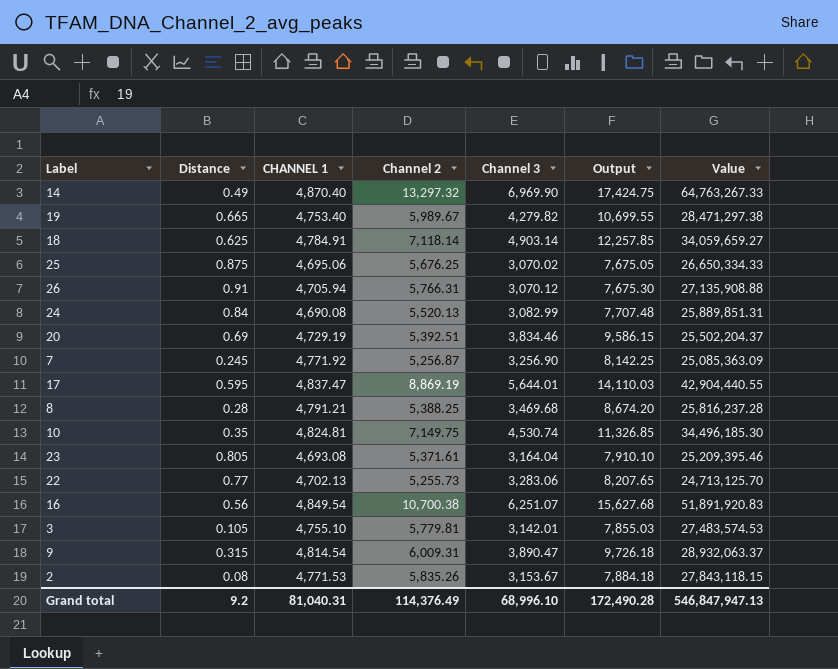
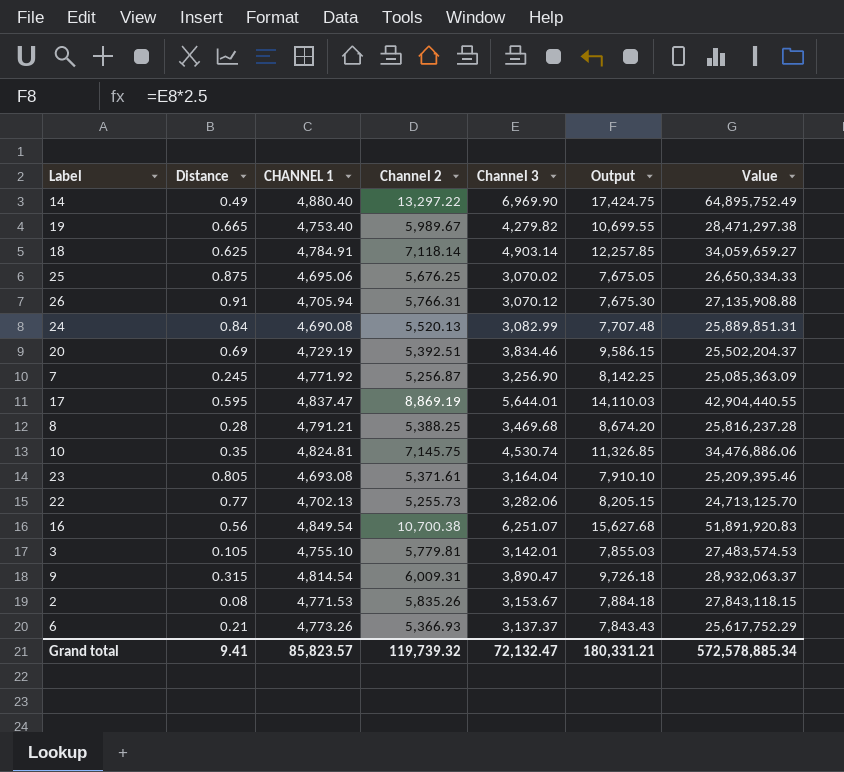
14 | CHANNEL 1: 4,870.40 -> 4,880.40
14 | Channel 2: 13,297.32 -> 13,297.22
14 | Value: 64,763,267.33 -> 64,895,752.49
10 | Channel 2: 7,149.75 -> 7,145.75
10 | Value: 34,496,185.30 -> 34,476,886.06
22 | Channel 3: 3,283.06 -> 3,282.06
22 | Output: 8,207.65 -> 8,205.15
row 6: none -> 0.21 | 4,773.26 | 5,366.93 | 3,137.37 | 7,843.43 | 25,617,752.29
Grand total | Distance: 9.2 -> 9.41
Grand total | CHANNEL 1: 81,040.31 -> 85,823.57
Grand total | Channel 2: 114,376.49 -> 119,739.32
Grand total | Channel 3: 68,996.10 -> 72,132.47
Grand total | Output: 172,490.28 -> 180,331.21
Grand total | Value: 546,847,947.13 -> 572,578,885.34

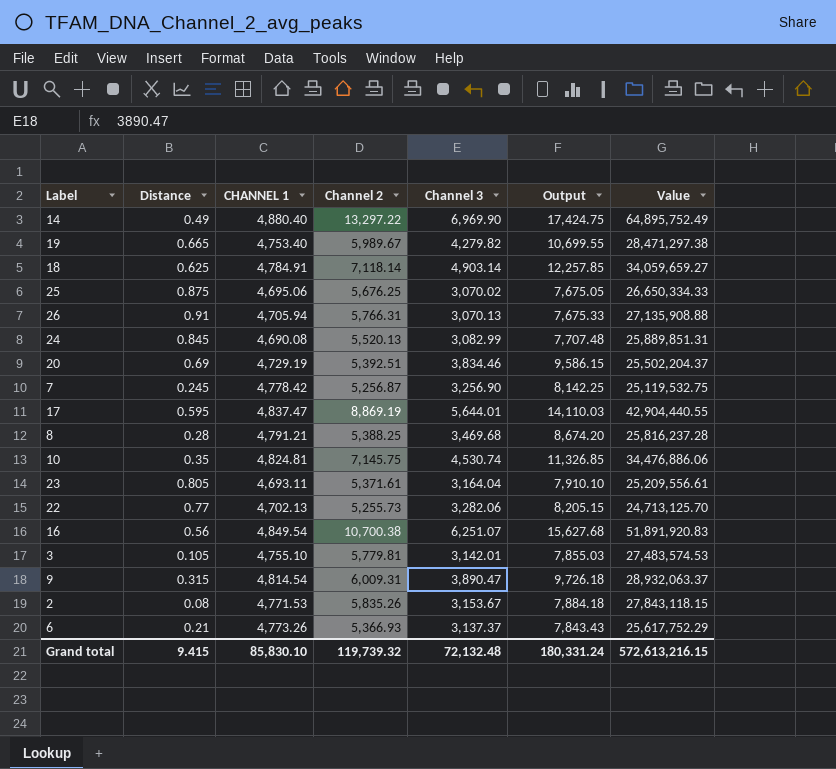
26 | Channel 3: 3,070.12 -> 3,070.13
26 | Output: 7,675.30 -> 7,675.33
24 | Distance: 0.84 -> 0.845
7 | CHANNEL 1: 4,771.92 -> 4,778.42
7 | Value: 25,085,363.09 -> 25,119,532.75
23 | CHANNEL 1: 4,693.08 -> 4,693.11
23 | Value: 25,209,395.46 -> 25,209,556.61
Grand total | Distance: 9.41 -> 9.415
Grand total | CHANNEL 1: 85,823.57 -> 85,830.10
Grand total | Channel 3: 72,132.47 -> 72,132.48
Grand total | Output: 180,331.21 -> 180,331.24
Grand total | Value: 572,578,885.34 -> 572,613,216.15

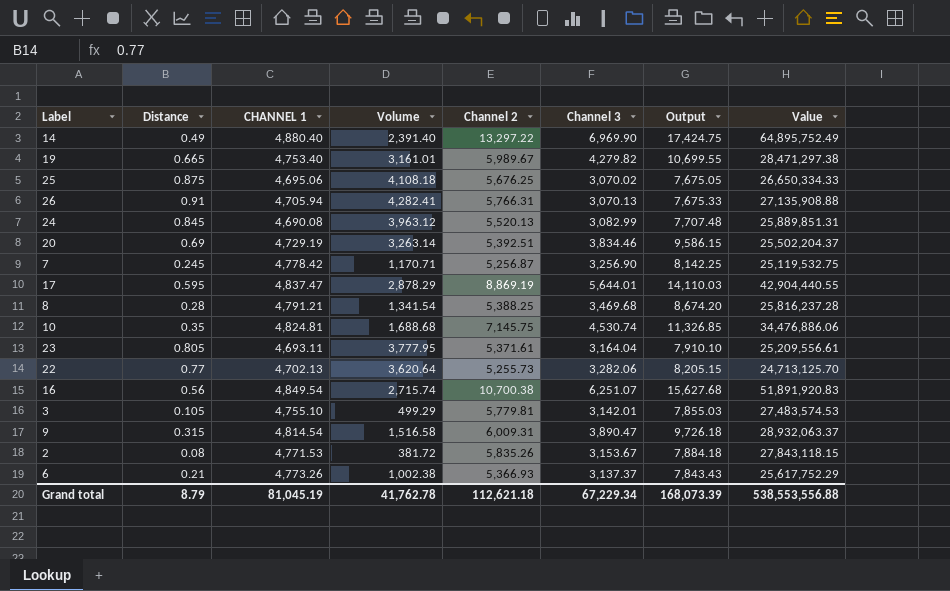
column Volume | formula: none -> [Distance] * [CHANNEL 1]
row 18: 0.625 | 4,784.91 | 7,118.14 | 4,903.14 | 12,257.85 | 34,059,659.27 -> none
Grand total | Distance: 9.415 -> 8.79
Grand total | CHANNEL 1: 85,830.10 -> 81,045.19
Grand total | Channel 2: 119,739.32 -> 112,621.18
Grand total | Channel 3: 72,132.48 -> 67,229.34
Grand total | Output: 180,331.24 -> 168,073.39
Grand total | Value: 572,613,216.15 -> 538,553,556.88

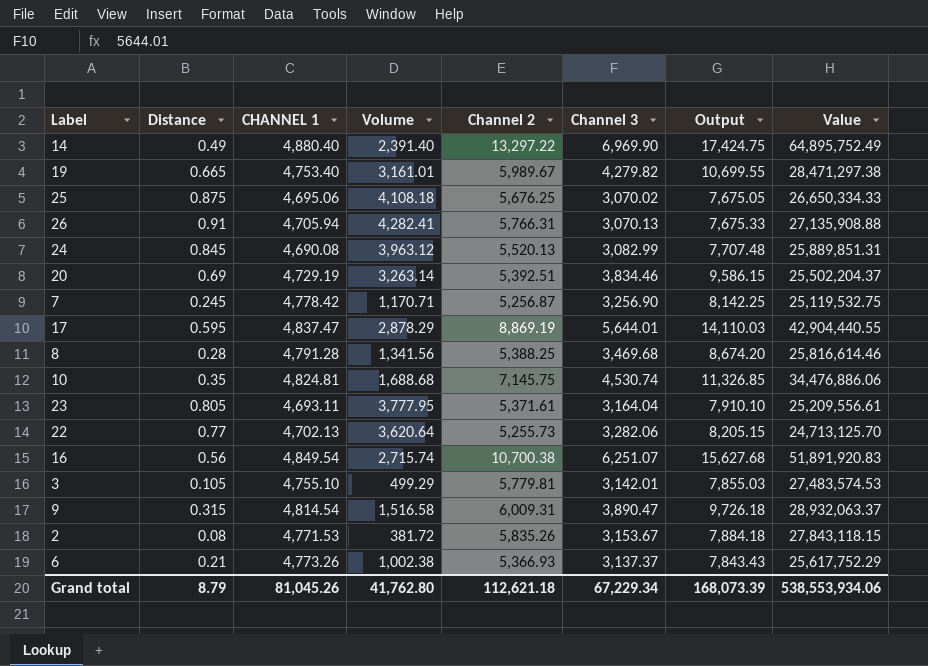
8 | CHANNEL 1: 4,791.21 -> 4,791.28
8 | Volume: 1,341.54 -> 1,341.56
8 | Value: 25,816,237.28 -> 25,816,614.46
Grand total | CHANNEL 1: 81,045.19 -> 81,045.26
Grand total | Volume: 41,762.78 -> 41,762.80
Grand total | Value: 538,553,556.88 -> 538,553,934.06

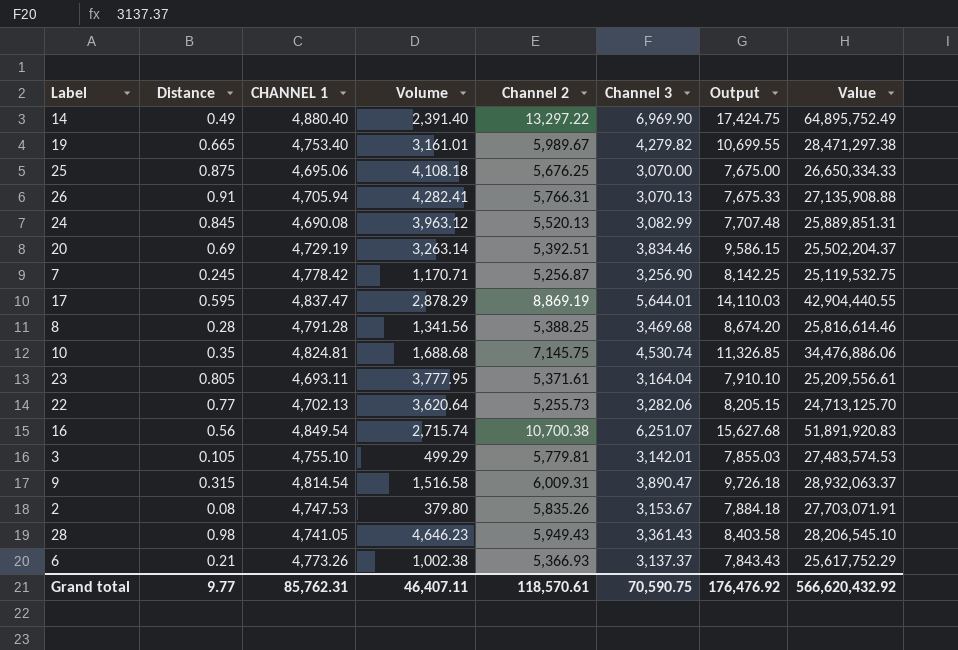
25 | Channel 3: 3,070.02 -> 3,070.00
25 | Output: 7,675.05 -> 7,675.00
2 | CHANNEL 1: 4,771.53 -> 4,747.53
2 | Volume: 381.72 -> 379.80
2 | Value: 27,843,118.15 -> 27,703,071.91
row 28: none -> 0.98 | 4,741.05 | 4,646.23 | 5,949.43 | 3,361.43 | 8,403.58 | 28,206,545.10
Grand total | Distance: 8.79 -> 9.77
Grand total | CHANNEL 1: 81,045.26 -> 85,762.31
Grand total | Volume: 41,762.80 -> 46,407.11
Grand total | Channel 2: 112,621.18 -> 118,570.61
Grand total | Channel 3: 67,229.34 -> 70,590.75
Grand total | Output: 168,073.39 -> 176,476.92
Grand total | Value: 538,553,934.06 -> 566,620,432.92

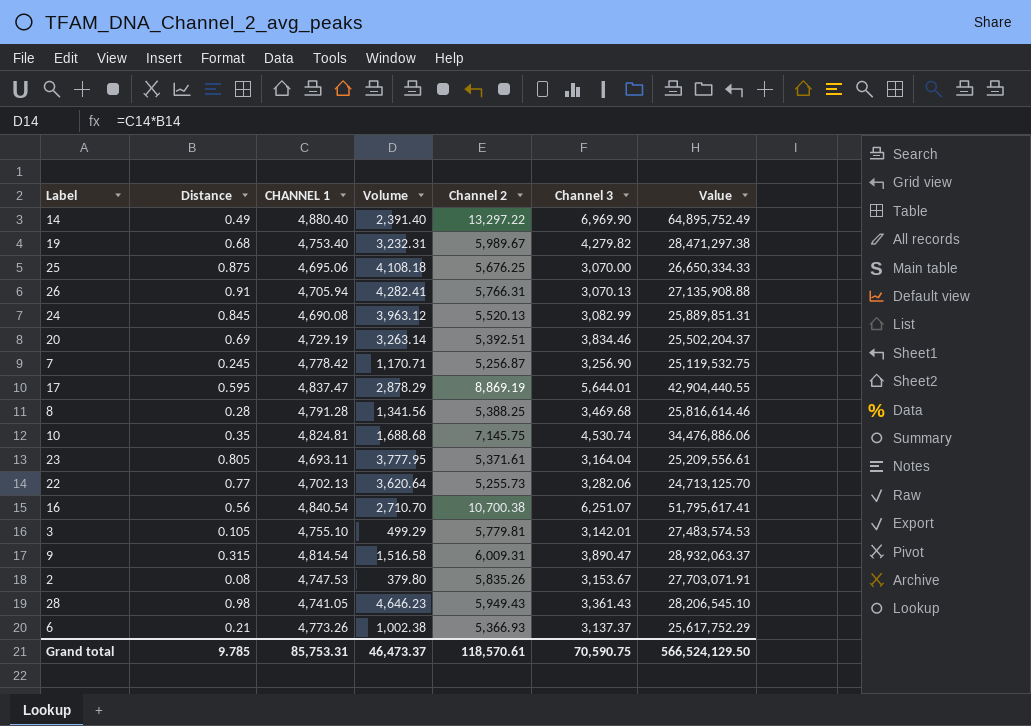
column Output | formula: [Channel 3] * 2.5 -> none
19 | Distance: 0.665 -> 0.68
19 | Volume: 3,161.01 -> 3,232.31
16 | CHANNEL 1: 4,849.54 -> 4,840.54
16 | Volume: 2,715.74 -> 2,710.70
16 | Value: 51,891,920.83 -> 51,795,617.41
Grand total | Distance: 9.77 -> 9.785
Grand total | CHANNEL 1: 85,762.31 -> 85,753.31
Grand total | Volume: 46,407.11 -> 46,473.37
Grand total | Value: 566,620,432.92 -> 566,524,129.50

